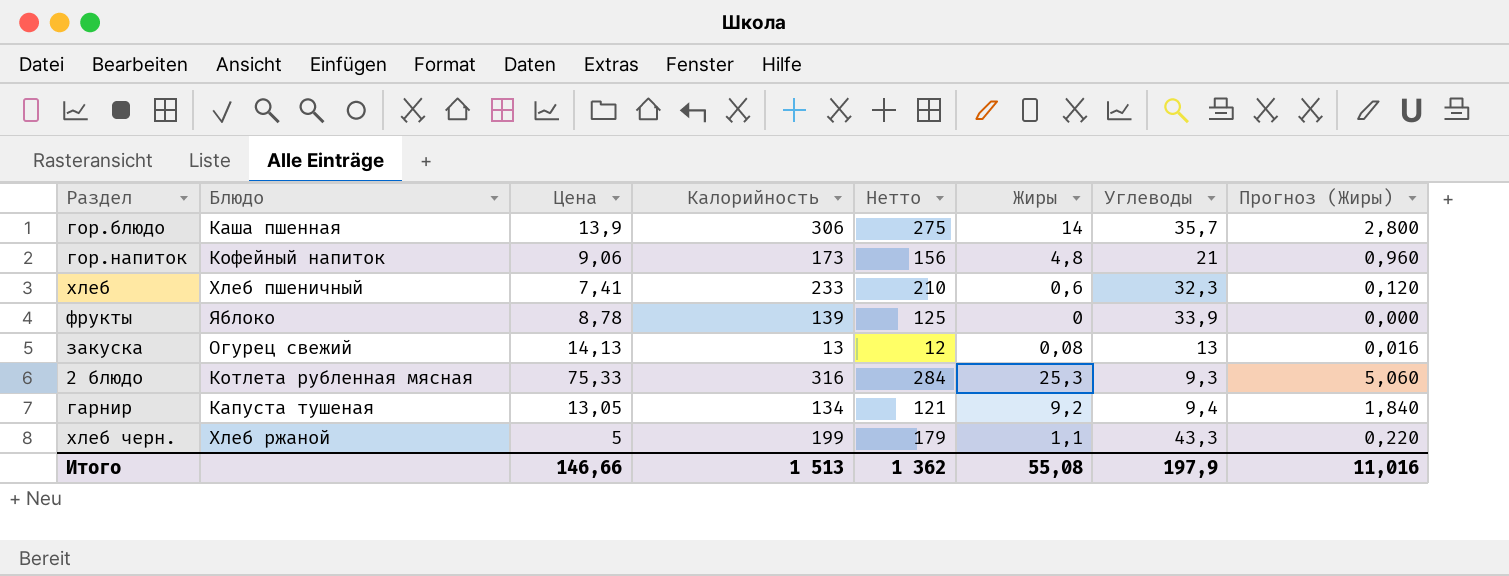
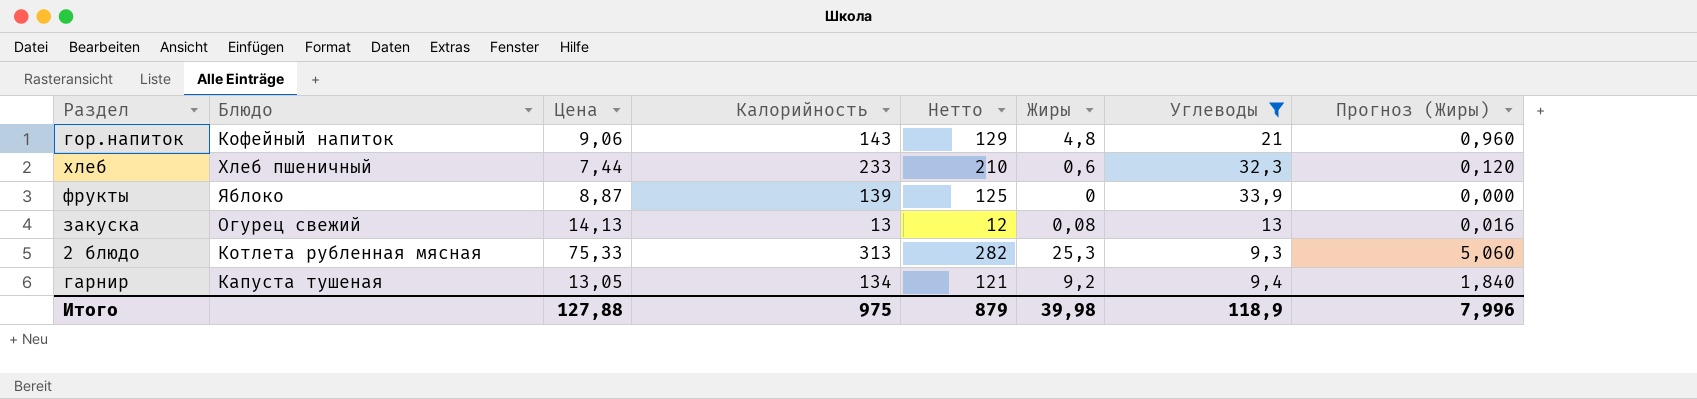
filter: none -> Углеводы <= 33,9
гор.напиток | Калорийность: 173 -> 143
гор.напиток | Нетто: 156 -> 129
хлеб | Цена: 7,41 -> 7,44
фрукты | Цена: 8,78 -> 8,87
2 блюдо | Калорийность: 316 -> 313
2 блюдо | Нетто: 284 -> 282
Итого | Цена: 146,66 -> 127,88
Итого | Калорийность: 1 513 -> 975
Итого | Нетто: 1 362 -> 879
Итого | Жиры: 55,08 -> 39,98
Итого | Углеводы: 197,9 -> 118,9
Итого | Прогноз (Жиры): 11,016 -> 7,996

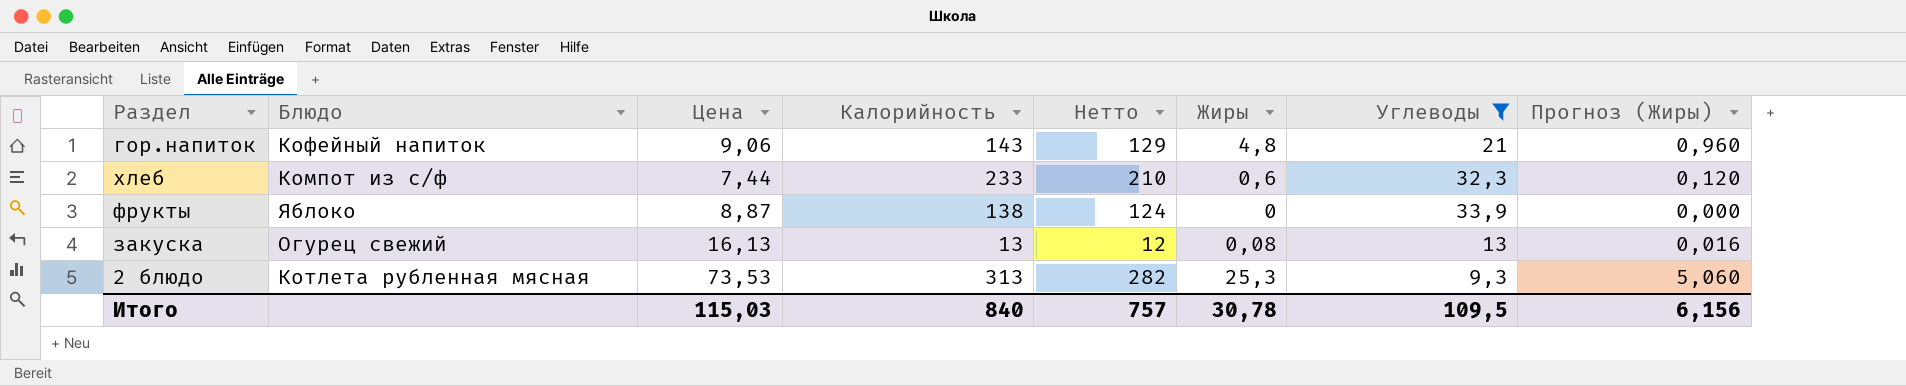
row гарнир: Капуста тушеная | 13,05 | 134 | 121 | 9,2 | 9,4 | 1,840 -> none
хлеб | Блюдо: Хлеб пшеничный -> Компот из с/ф
фрукты | Калорийность: 139 -> 138
фрукты | Нетто: 125 -> 124
закуска | Цена: 14,13 -> 16,13
2 блюдо | Цена: 75,33 -> 73,53
Итого | Цена: 127,88 -> 115,03
Итого | Калорийность: 975 -> 840
Итого | Нетто: 879 -> 757
Итого | Жиры: 39,98 -> 30,78
Итого | Углеводы: 118,9 -> 109,5
Итого | Прогноз (Жиры): 7,996 -> 6,156

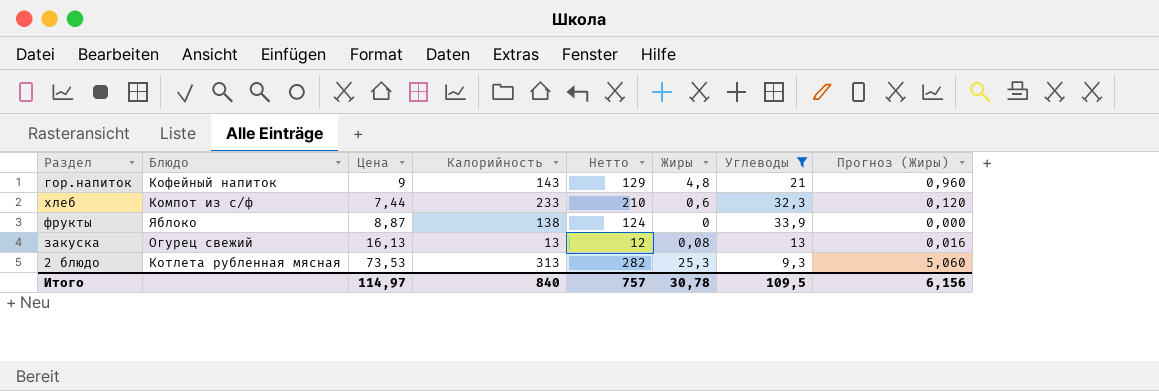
гор.напиток | Цена: 9,06 -> 9
Итого | Цена: 115,03 -> 114,97

